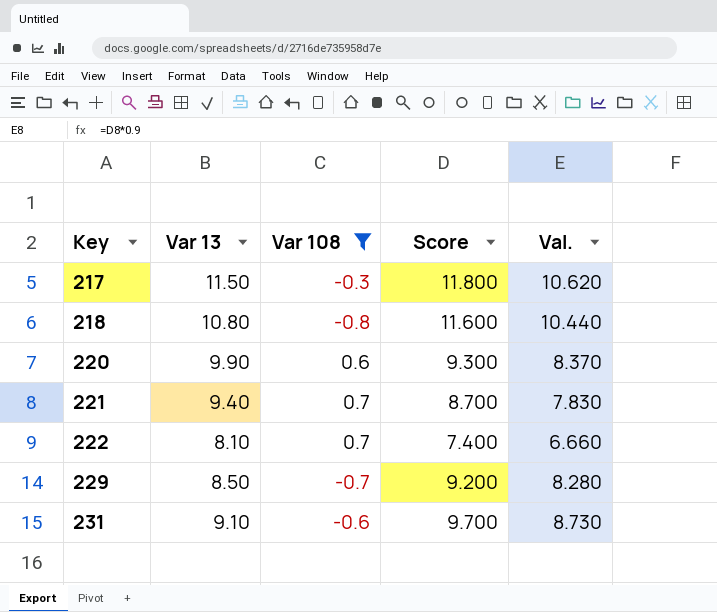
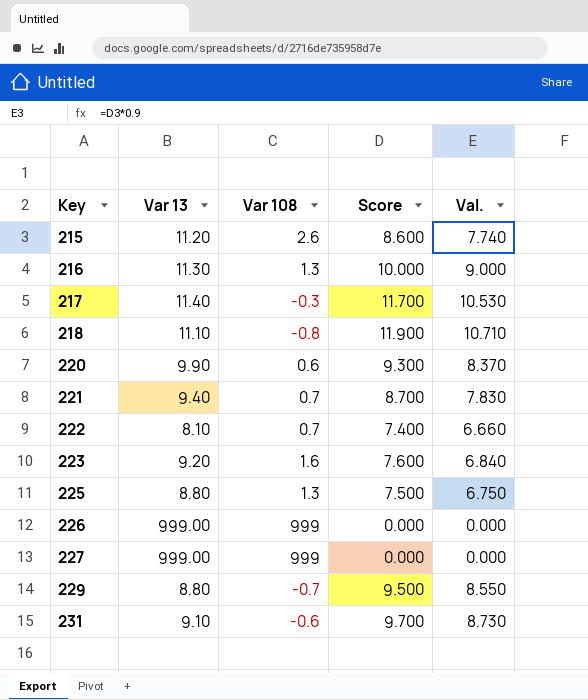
filter: Var 108 <= 0.7 -> none
217 | Var 13: 11.50 -> 11.40
217 | Score: 11.800 -> 11.700
217 | Val.: 10.620 -> 10.530
218 | Var 13: 10.80 -> 11.10
218 | Score: 11.600 -> 11.900
218 | Val.: 10.440 -> 10.710
229 | Var 13: 8.50 -> 8.80
229 | Score: 9.200 -> 9.500
229 | Val.: 8.280 -> 8.550

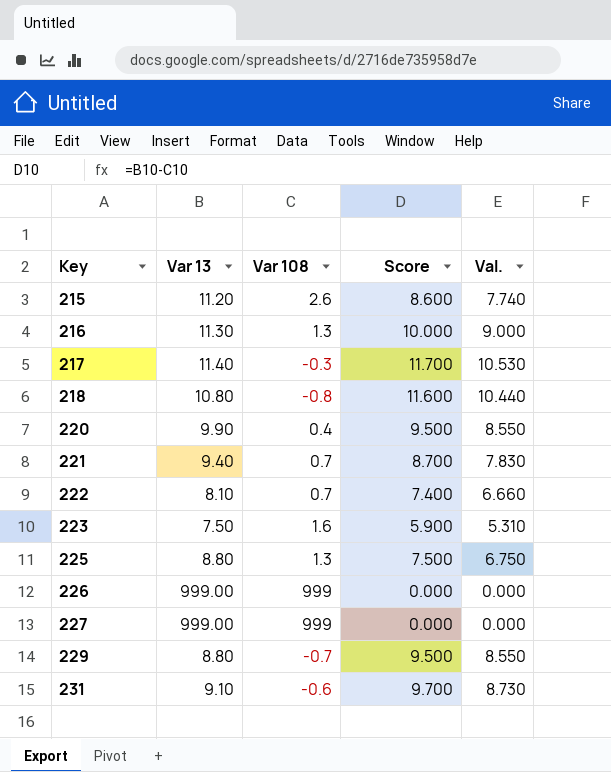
218 | Var 13: 11.10 -> 10.80
218 | Score: 11.900 -> 11.600
218 | Val.: 10.710 -> 10.440
220 | Var 108: 0.6 -> 0.4
220 | Score: 9.300 -> 9.500
220 | Val.: 8.370 -> 8.550
223 | Var 13: 9.20 -> 7.50
223 | Score: 7.600 -> 5.900
223 | Val.: 6.840 -> 5.310

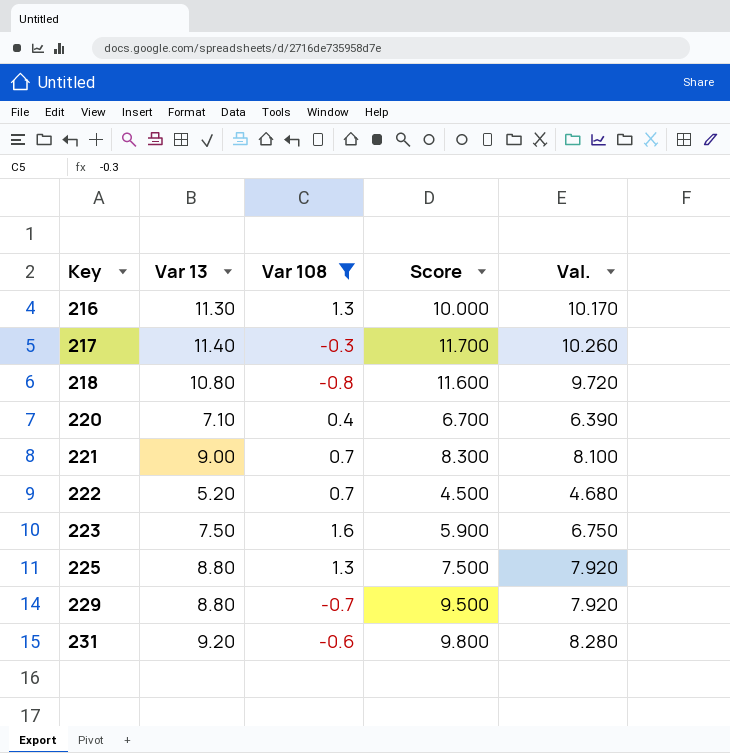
filter: none -> Var 108 <= 1.6
column Val. | formula: [Score] * 0.9 -> [Var 13] * 0.9
220 | Var 13: 9.90 -> 7.10
220 | Score: 9.500 -> 6.700
221 | Var 13: 9.40 -> 9.00
221 | Score: 8.700 -> 8.300
222 | Var 13: 8.10 -> 5.20
222 | Score: 7.400 -> 4.500
231 | Var 13: 9.10 -> 9.20
231 | Score: 9.700 -> 9.800

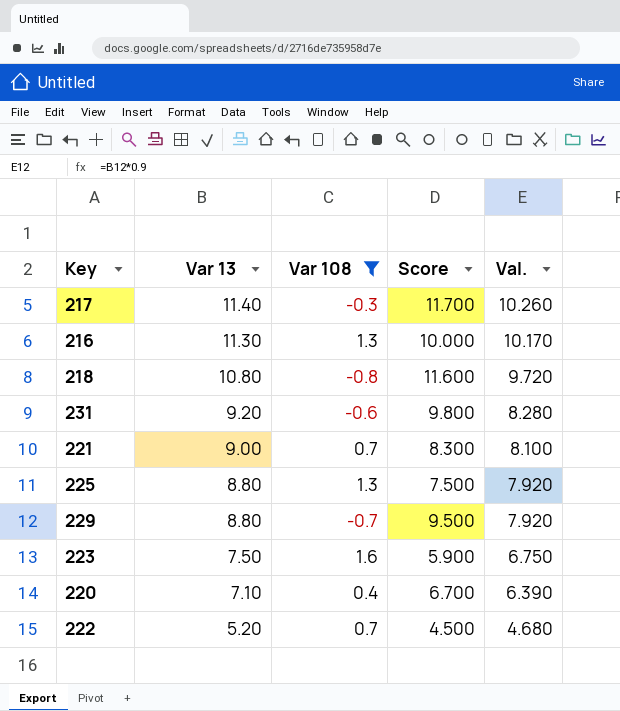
row order: Key ascending -> Var 13 descending

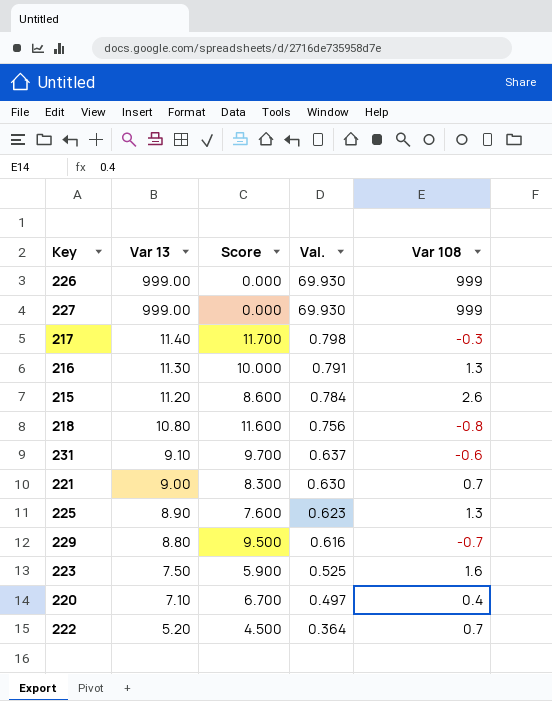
filter: Var 108 <= 1.6 -> none
column Val. | formula: [Var 13] * 0.9 -> [Var 13] * 0.07
column Var 108 | position: 3 -> 5
231 | Var 13: 9.20 -> 9.10
231 | Score: 9.800 -> 9.700
225 | Var 13: 8.80 -> 8.90
225 | Score: 7.500 -> 7.600

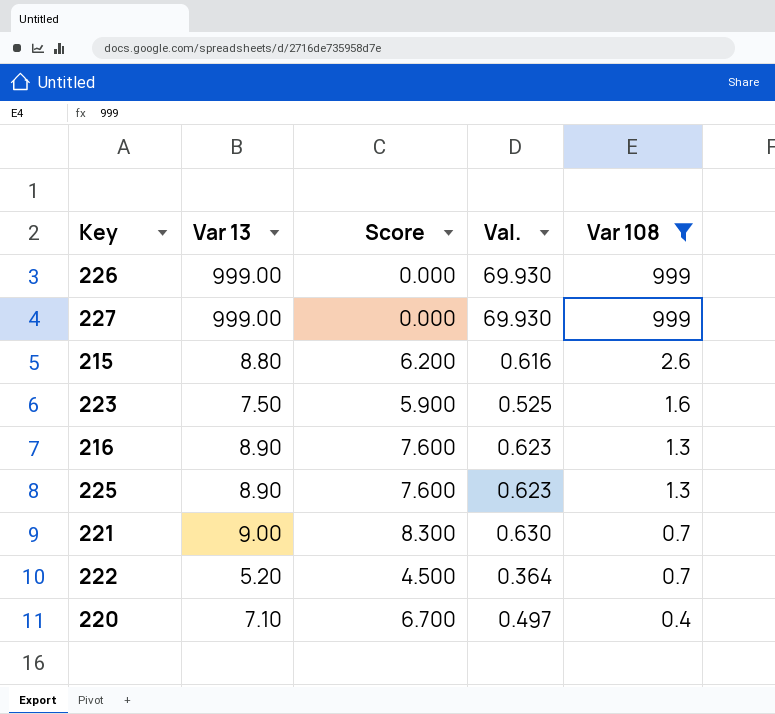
filter: none -> Var 108 >= 0.4
row order: Var 13 descending -> Var 108 descending
215 | Var 13: 11.20 -> 8.80
215 | Score: 8.600 -> 6.200
215 | Val.: 0.784 -> 0.616
216 | Var 13: 11.30 -> 8.90
216 | Score: 10.000 -> 7.600
216 | Val.: 0.791 -> 0.623

